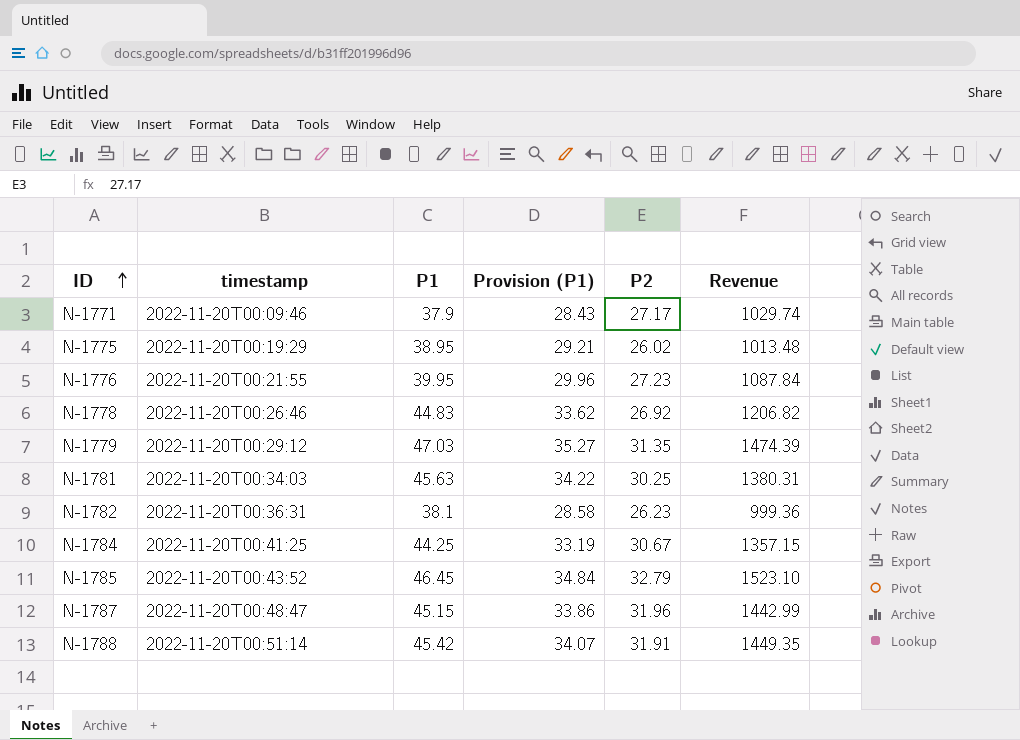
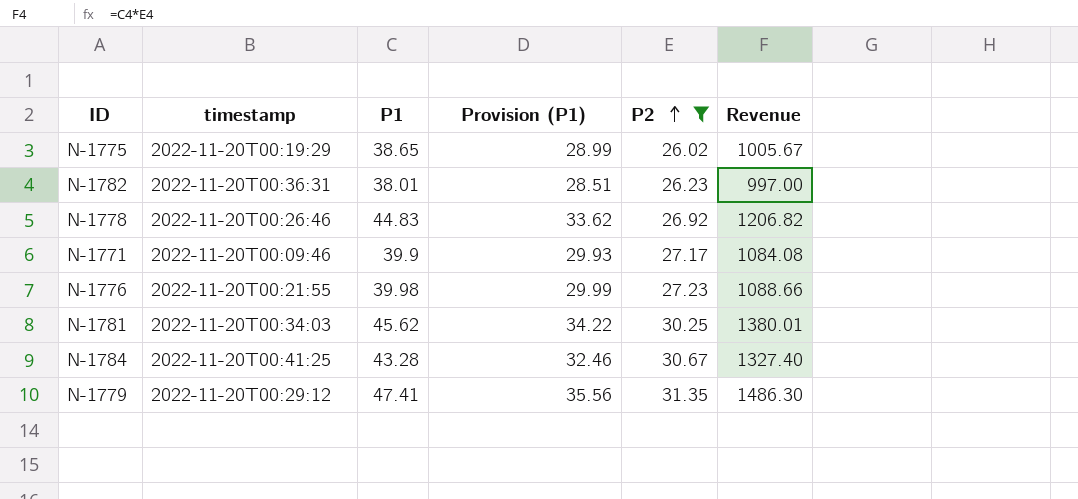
filter: none -> P2 <= 31.35
row order: ID ascending -> P2 ascending
N-1775 | P1: 38.95 -> 38.65
N-1775 | Provision (P1): 29.21 -> 28.99
N-1775 | Revenue: 1013.48 -> 1005.67
N-1782 | P1: 38.1 -> 38.01
N-1782 | Provision (P1): 28.58 -> 28.51
N-1782 | Revenue: 999.36 -> 997.00
N-1771 | P1: 37.9 -> 39.9
N-1771 | Provision (P1): 28.43 -> 29.93
N-1771 | Revenue: 1029.74 -> 1084.08
N-1776 | P1: 39.95 -> 39.98
N-1776 | Provision (P1): 29.96 -> 29.99
N-1776 | Revenue: 1087.84 -> 1088.66
N-1781 | P1: 45.63 -> 45.62
N-1781 | Revenue: 1380.31 -> 1380.01
N-1784 | P1: 44.25 -> 43.28
N-1784 | Provision (P1): 33.19 -> 32.46
N-1784 | Revenue: 1357.15 -> 1327.40
N-1779 | P1: 47.03 -> 47.41
N-1779 | Provision (P1): 35.27 -> 35.56
N-1779 | Revenue: 1474.39 -> 1486.30

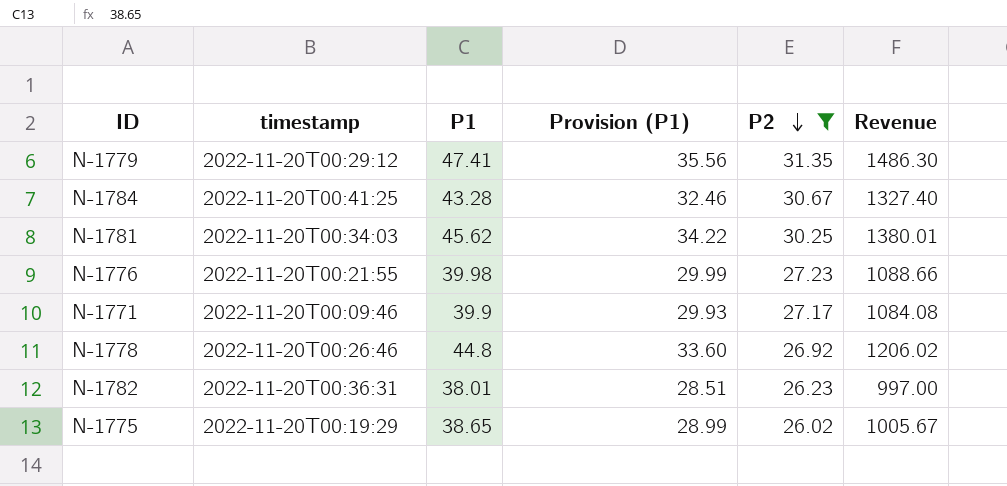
row order: P2 ascending -> P2 descending
N-1778 | P1: 44.83 -> 44.8
N-1778 | Provision (P1): 33.62 -> 33.60
N-1778 | Revenue: 1206.82 -> 1206.02

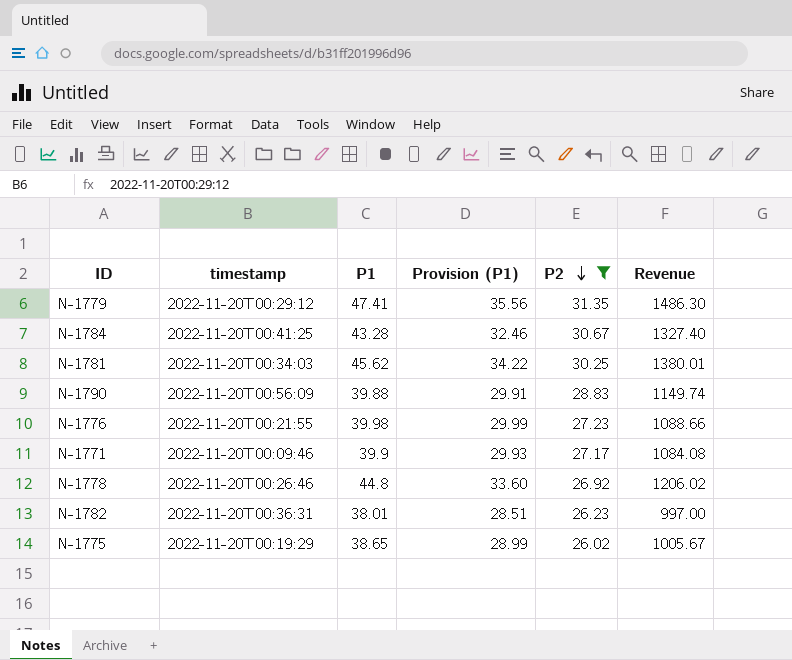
row N-1790: none -> 2022-11-20T00:56:09 | 39.88 | 29.91 | 28.83 | 1149.74

